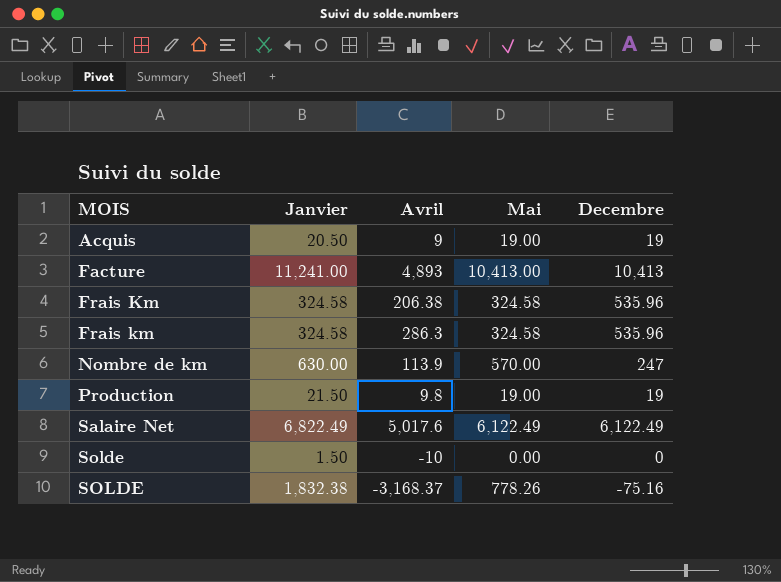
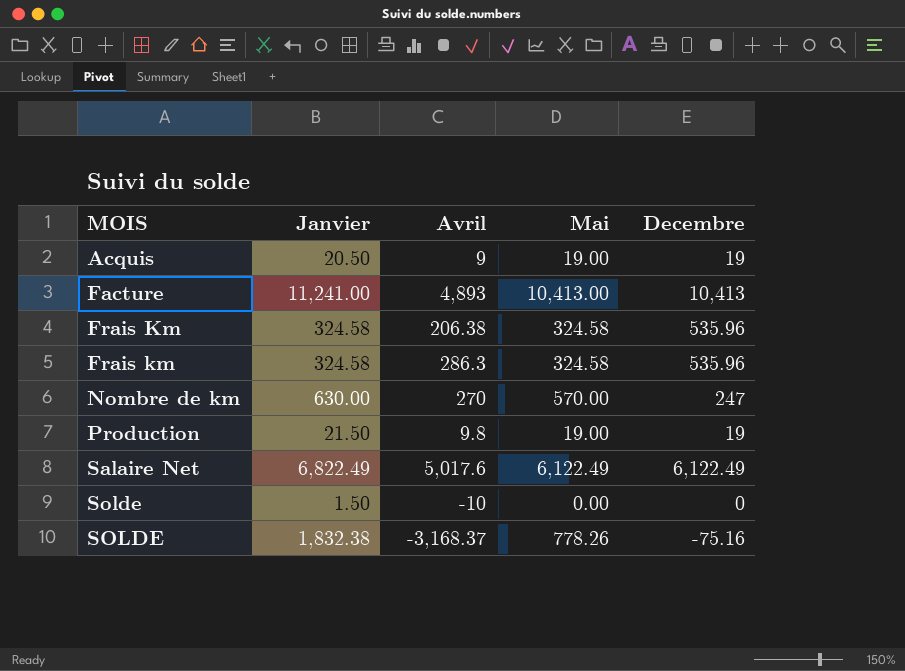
Nombre de km | Avril: 113.9 -> 270

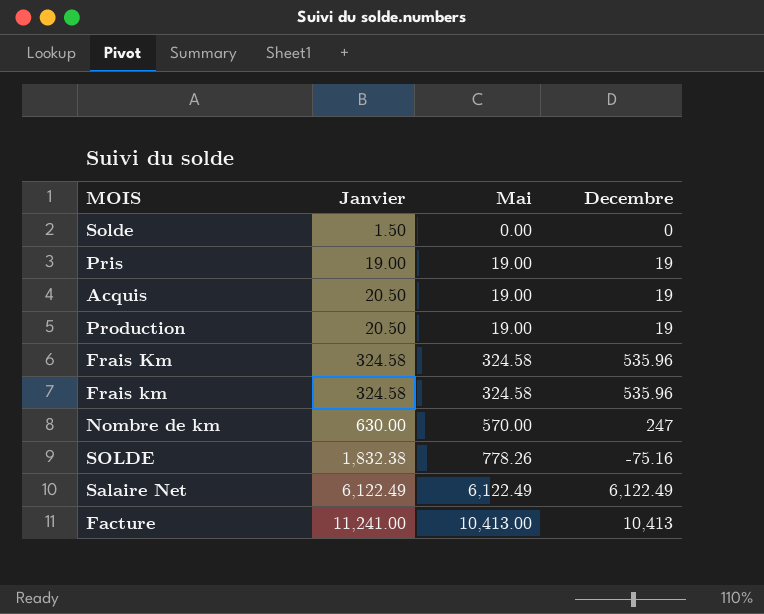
row order: MOIS ascending -> Janvier ascending
column Avril | position: 3 -> none
row Pris: none -> 19.00 | 19.00 | 19
Production | Janvier: 21.50 -> 20.50
Salaire Net | Janvier: 6,822.49 -> 6,122.49

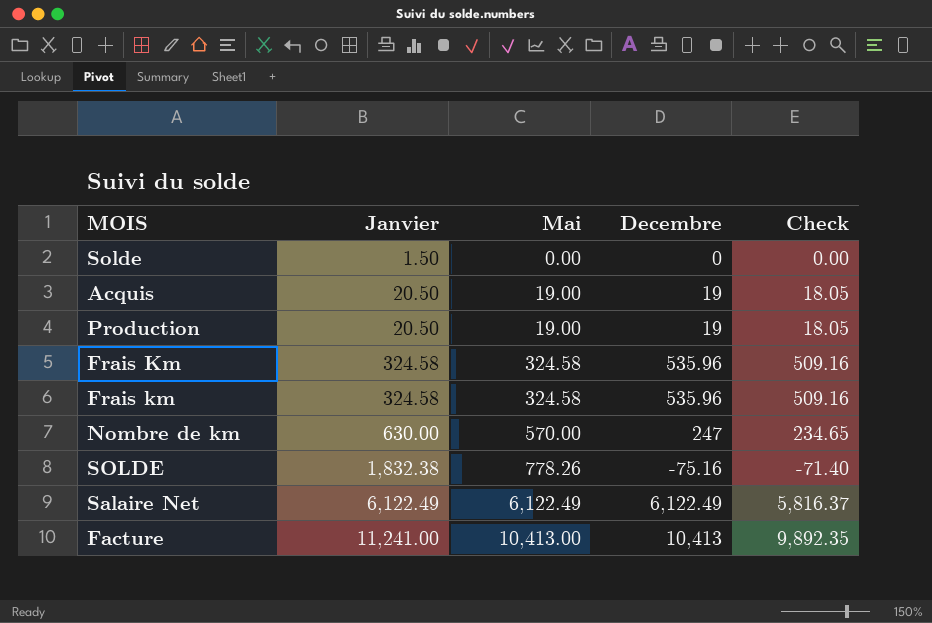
column Check | formula: none -> [Decembre] * 0.95
row Pris: 19.00 | 19.00 | 19 -> none

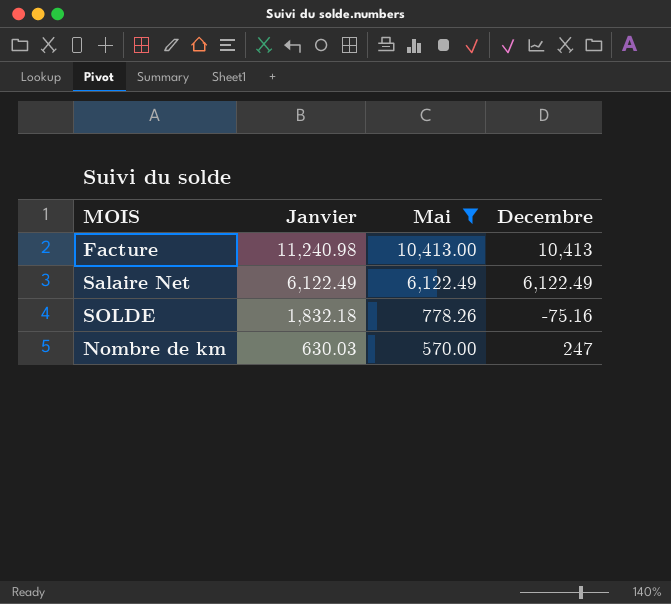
filter: none -> Mai >= 570.00
row order: Janvier ascending -> Janvier descending
column Check | formula: [Decembre] * 0.95 -> none
Facture | Janvier: 11,241.00 -> 11,240.98
SOLDE | Janvier: 1,832.38 -> 1,832.18
Nombre de km | Janvier: 630.00 -> 630.03

